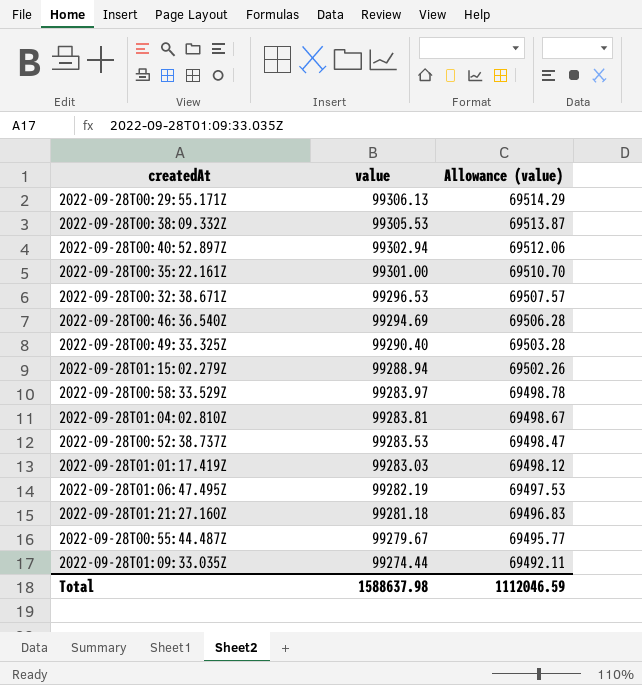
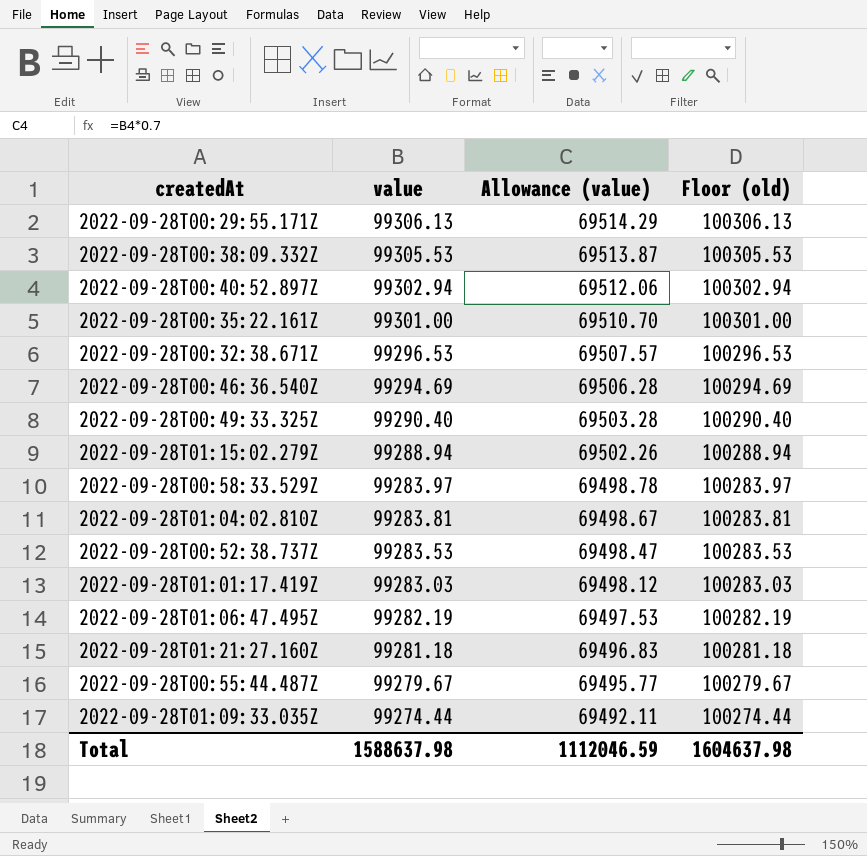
column Floor (old) | formula: none -> [value] + 1000

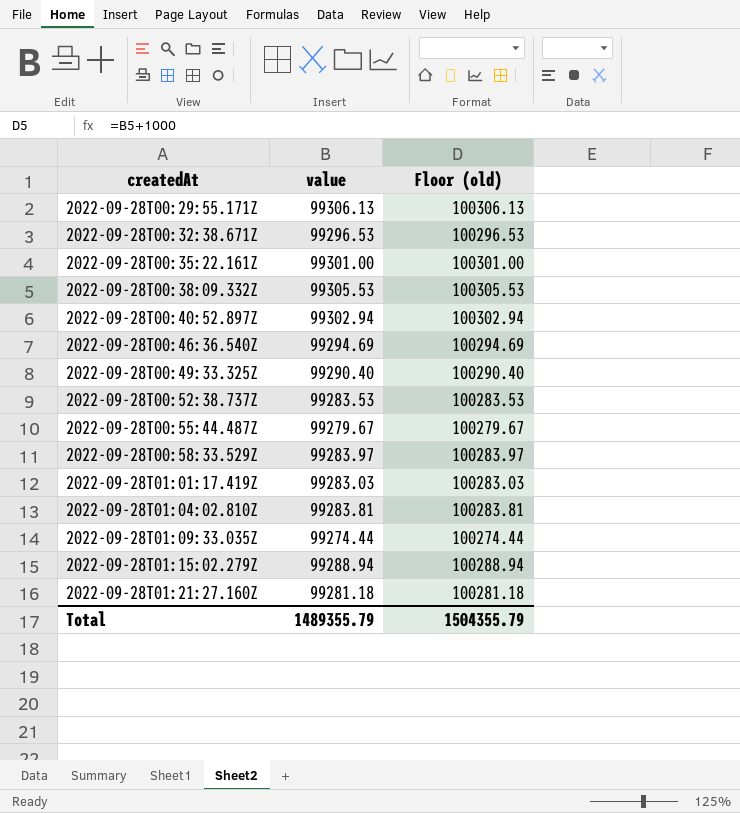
row order: value descending -> createdAt ascending
column Allowance (value) | formula: [value] * 0.7 -> none
row 2022-09-28T01:06:47.495Z: 99282.19 | 69497.53 | 100282.19 -> none
Total | value: 1588637.98 -> 1489355.79
Total | Floor (old): 1604637.98 -> 1504355.79

